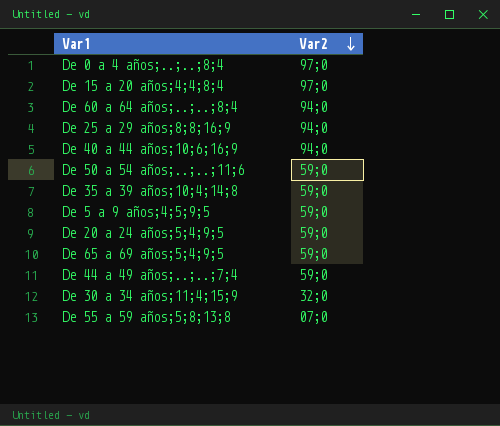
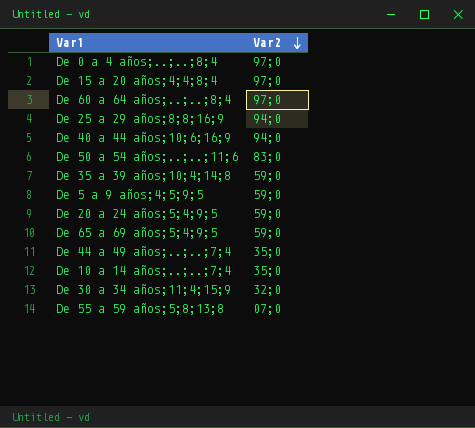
De 60 a 64 años;..;..;8;4 | Var2: 94;0 -> 97;0
De 50 a 54 años;..;..;11;6 | Var2: 59;0 -> 83;0
De 44 a 49 años;..;..;7;4 | Var2: 59;0 -> 35;0
row De 10 a 14 años;..;..;7;4: none -> 35;0

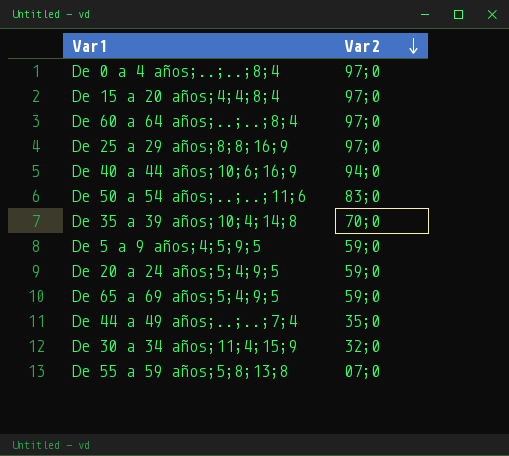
row De 10 a 14 años;..;..;7;4: 35;0 -> none
De 25 a 29 años;8;8;16;9 | Var2: 94;0 -> 97;0
De 35 a 39 años;10;4;14;8 | Var2: 59;0 -> 70;0

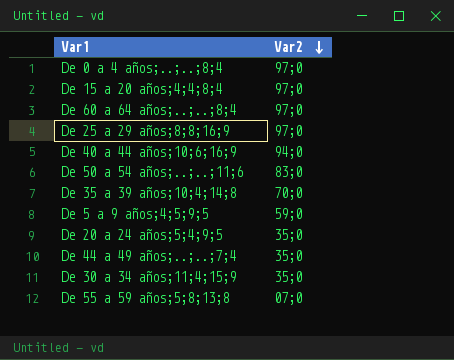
row De 65 a 69 años;5;4;9;5: 59;0 -> none
De 20 a 24 años;5;4;9;5 | Var2: 59;0 -> 35;0
De 30 a 34 años;11;4;15;9 | Var2: 32;0 -> 35;0

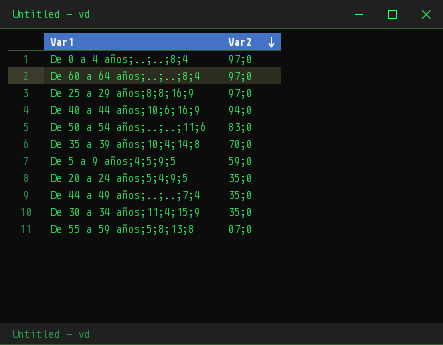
row De 15 a 20 años;4;4;8;4: 97;0 -> none

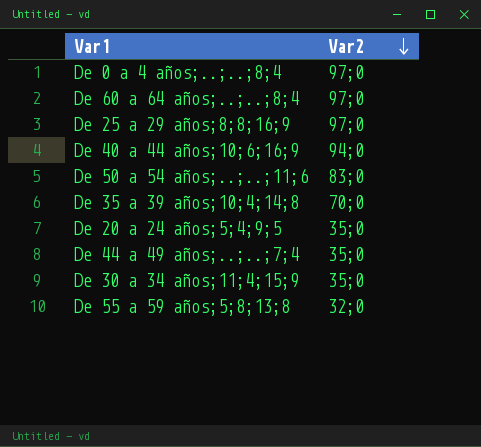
row De 5 a 9 años;4;5;9;5: 59;0 -> none
De 55 a 59 años;5;8;13;8 | Var2: 07;0 -> 32;0

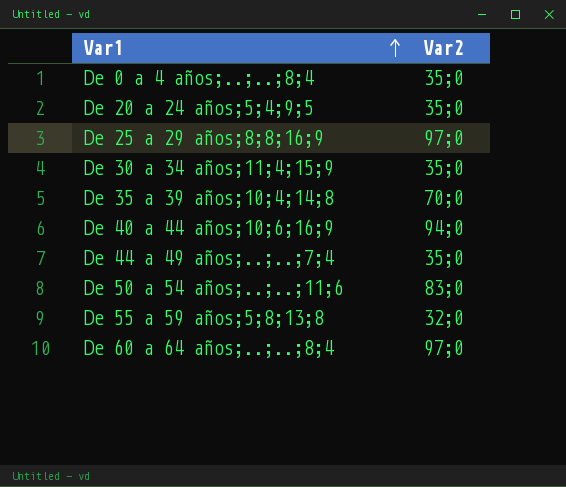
row order: Var2 descending -> Var1 ascending
De 0 a 4 años;..;..;8;4 | Var2: 97;0 -> 35;0

